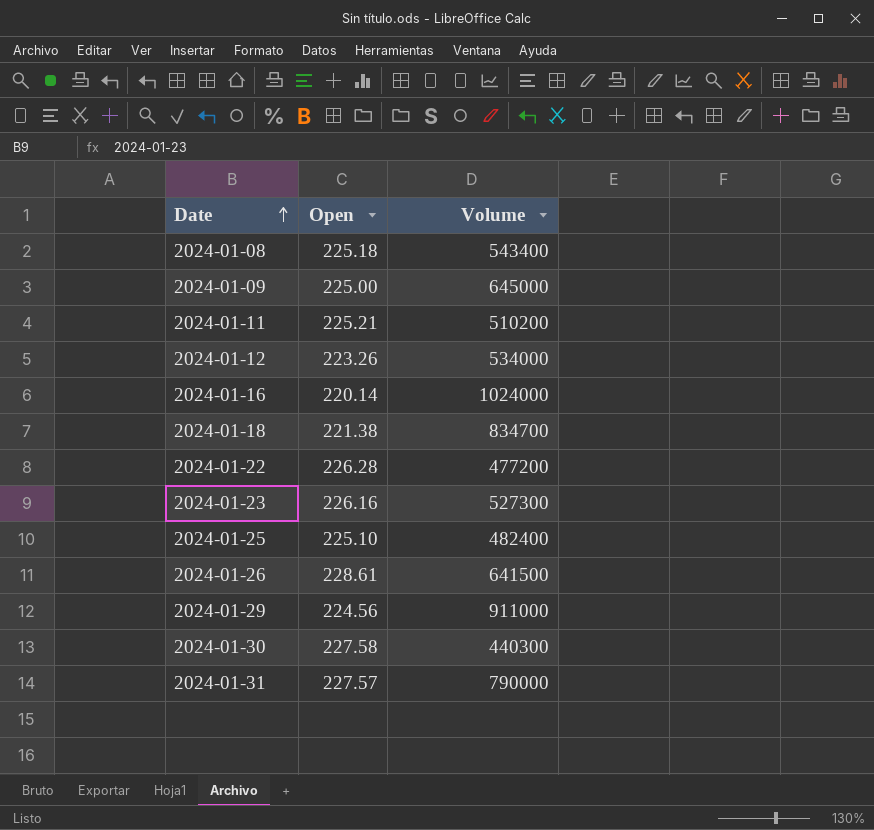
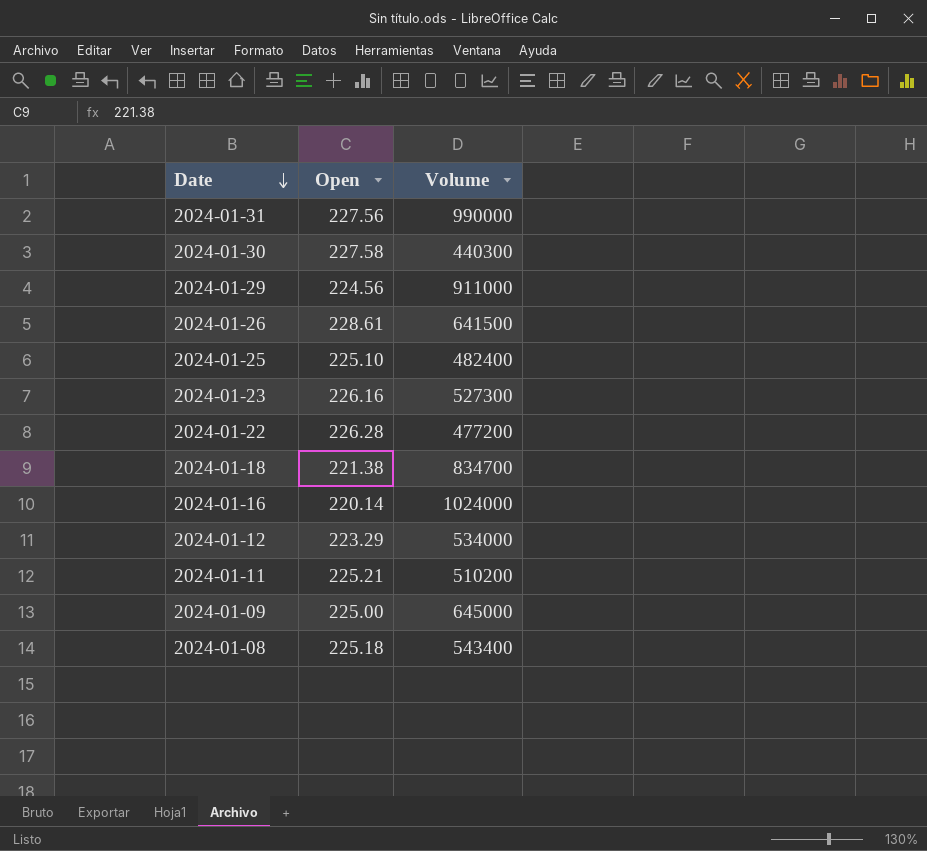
row order: Date ascending -> Date descending
2024-01-31 | Open: 227.57 -> 227.56
2024-01-31 | Volume: 790000 -> 990000
2024-01-12 | Open: 223.26 -> 223.29

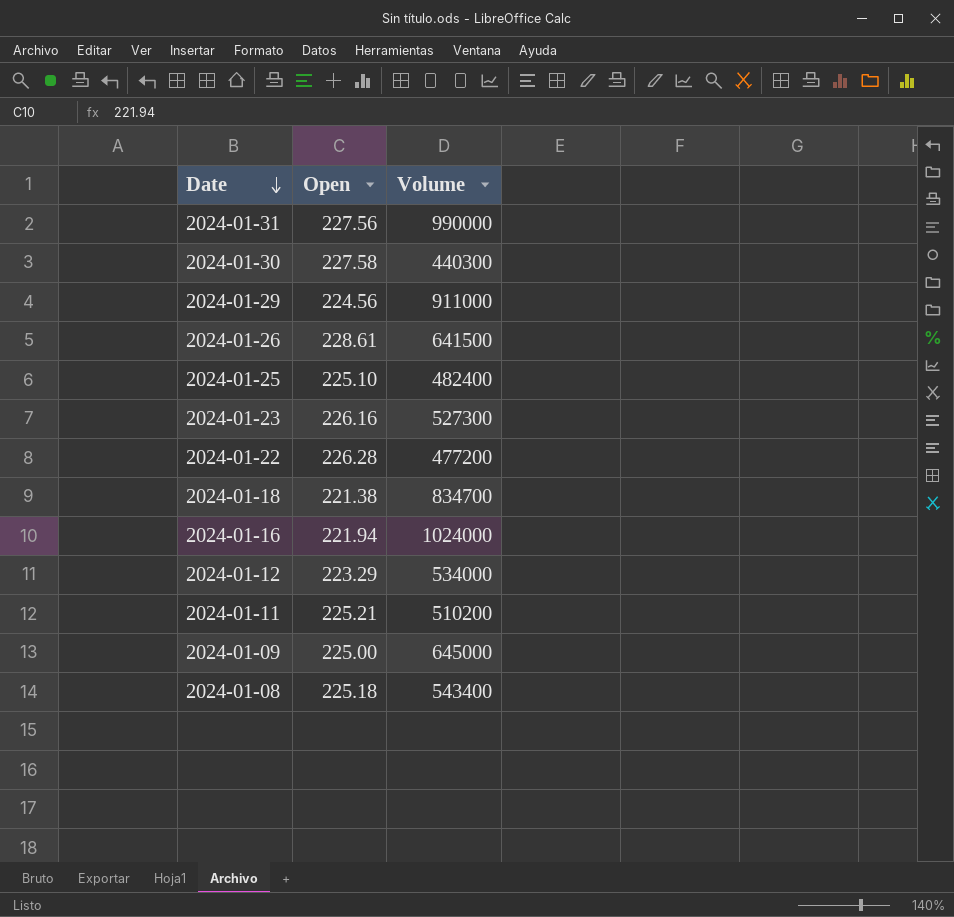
2024-01-16 | Open: 220.14 -> 221.94

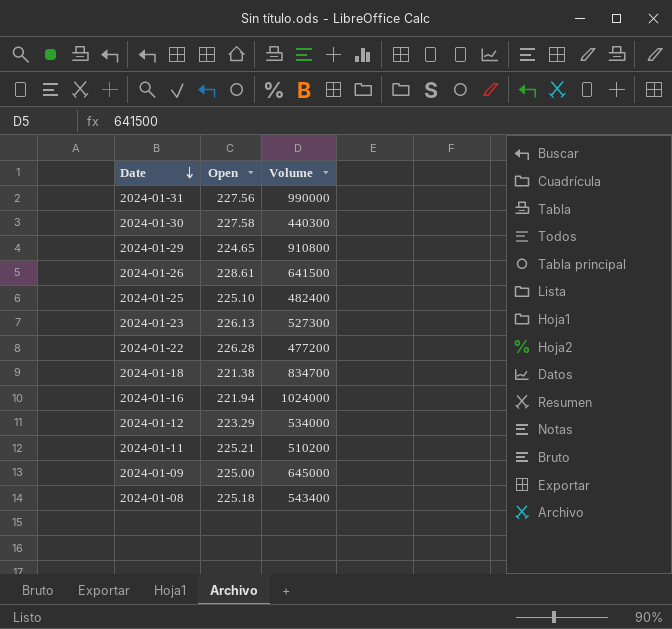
2024-01-29 | Open: 224.56 -> 224.65
2024-01-29 | Volume: 911000 -> 910800
2024-01-23 | Open: 226.16 -> 226.13

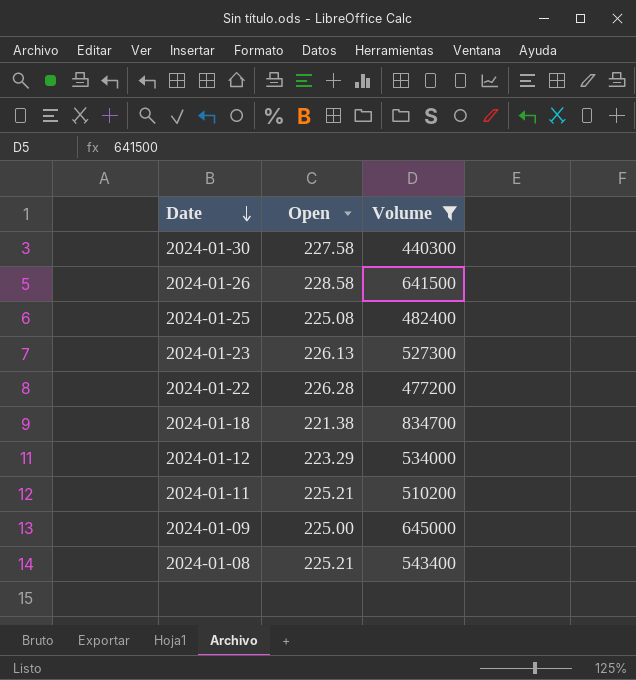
filter: none -> Volume <= 834700
2024-01-26 | Open: 228.61 -> 228.58
2024-01-25 | Open: 225.10 -> 225.08
2024-01-08 | Open: 225.18 -> 225.21

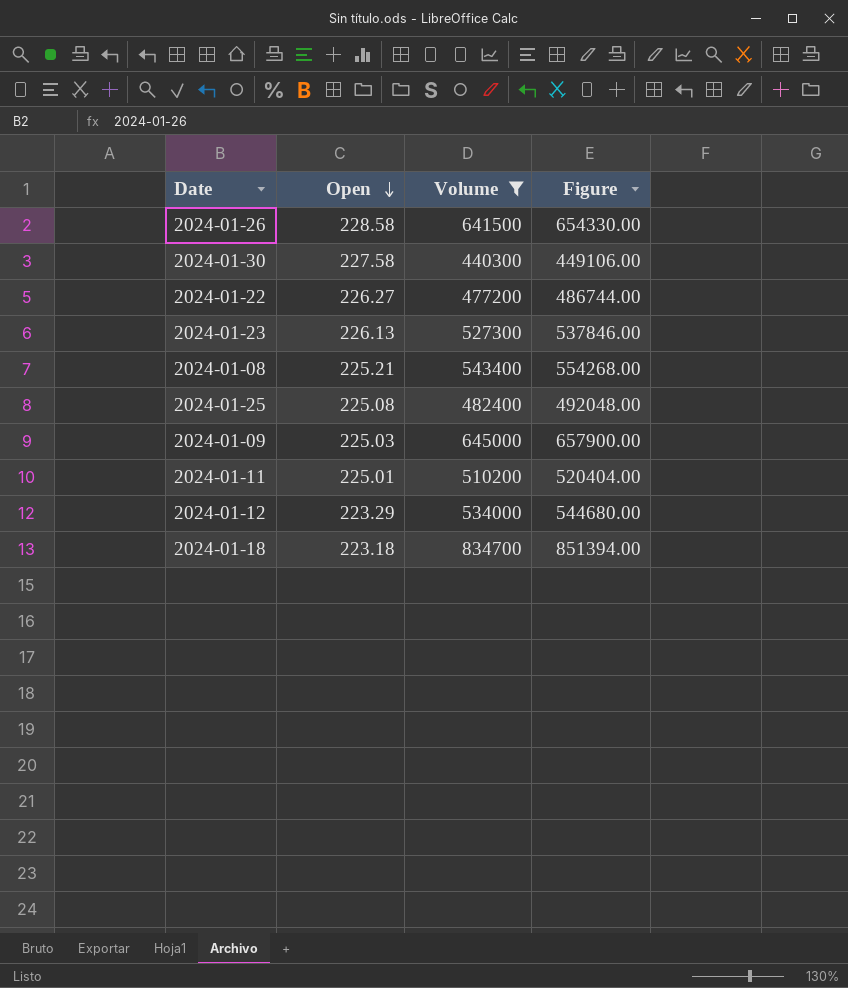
row order: Date descending -> Open descending
column Figure | formula: none -> [Volume] * 1.02
2024-01-22 | Open: 226.28 -> 226.27
2024-01-09 | Open: 225.00 -> 225.03
2024-01-11 | Open: 225.21 -> 225.01
2024-01-18 | Open: 221.38 -> 223.18

